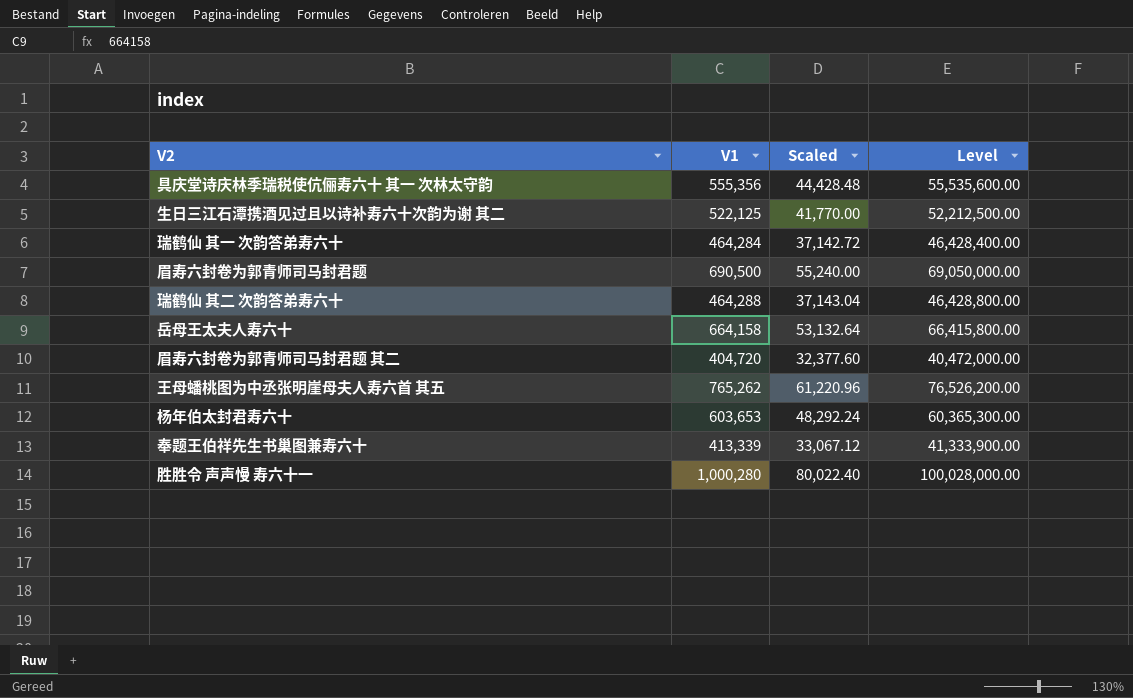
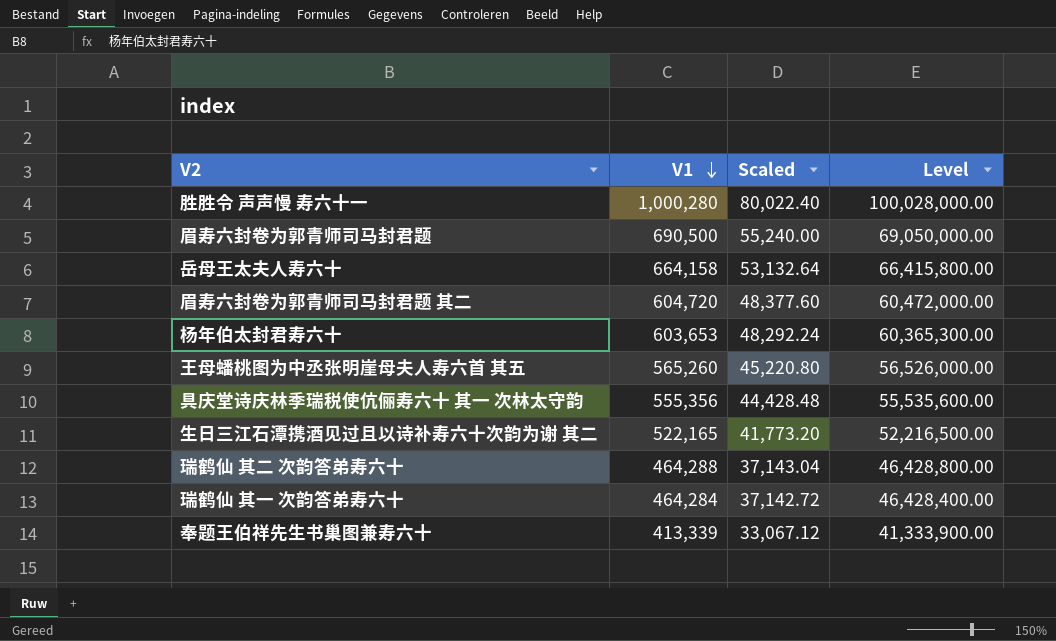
row order: none -> V1 descending
眉寿六封卷为郭青师司马封君题 其二 | V1: 404,720 -> 604,720
眉寿六封卷为郭青师司马封君题 其二 | Scaled: 32,377.60 -> 48,377.60
眉寿六封卷为郭青师司马封君题 其二 | Level: 40,472,000.00 -> 60,472,000.00
王母蟠桃图为中丞张明崖母夫人寿六首 其五 | V1: 765,262 -> 565,260
王母蟠桃图为中丞张明崖母夫人寿六首 其五 | Scaled: 61,220.96 -> 45,220.80
王母蟠桃图为中丞张明崖母夫人寿六首 其五 | Level: 76,526,200.00 -> 56,526,000.00
生日三江石潭携酒见过且以诗补寿六十次韵为谢 其二 | V1: 522,125 -> 522,165
生日三江石潭携酒见过且以诗补寿六十次韵为谢 其二 | Scaled: 41,770.00 -> 41,773.20
生日三江石潭携酒见过且以诗补寿六十次韵为谢 其二 | Level: 52,212,500.00 -> 52,216,500.00

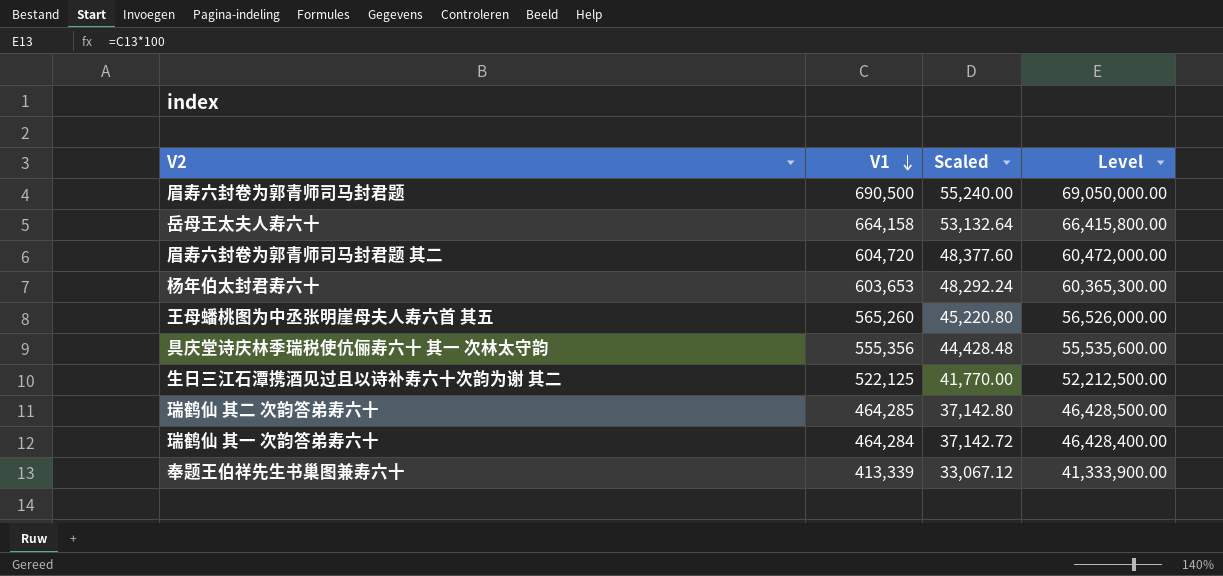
row 胜胜令 声声慢 寿六十一: 1,000,280 | 80,022.40 | 100,028,000.00 -> none
生日三江石潭携酒见过且以诗补寿六十次韵为谢 其二 | V1: 522,165 -> 522,125
生日三江石潭携酒见过且以诗补寿六十次韵为谢 其二 | Scaled: 41,773.20 -> 41,770.00
生日三江石潭携酒见过且以诗补寿六十次韵为谢 其二 | Level: 52,216,500.00 -> 52,212,500.00
瑞鹤仙 其二 次韵答弟寿六十 | V1: 464,288 -> 464,285
瑞鹤仙 其二 次韵答弟寿六十 | Scaled: 37,143.04 -> 37,142.80
瑞鹤仙 其二 次韵答弟寿六十 | Level: 46,428,800.00 -> 46,428,500.00

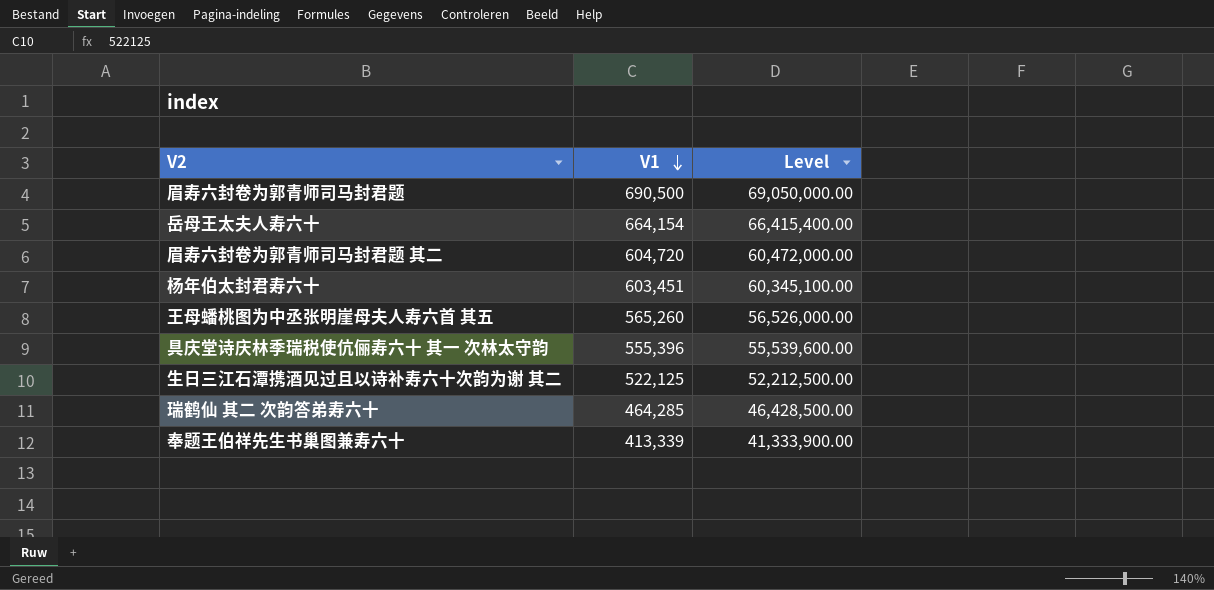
column Scaled | formula: [V1] * 0.08 -> none
row 瑞鹤仙 其一 次韵答弟寿六十: 464,284 | 37,142.72 | 46,428,400.00 -> none
岳母王太夫人寿六十 | V1: 664,158 -> 664,154
岳母王太夫人寿六十 | Level: 66,415,800.00 -> 66,415,400.00
杨年伯太封君寿六十 | V1: 603,653 -> 603,451
杨年伯太封君寿六十 | Level: 60,365,300.00 -> 60,345,100.00
具庆堂诗庆林季瑞税使伉俪寿六十 其一 次林太守韵 | V1: 555,356 -> 555,396
具庆堂诗庆林季瑞税使伉俪寿六十 其一 次林太守韵 | Level: 55,535,600.00 -> 55,539,600.00

